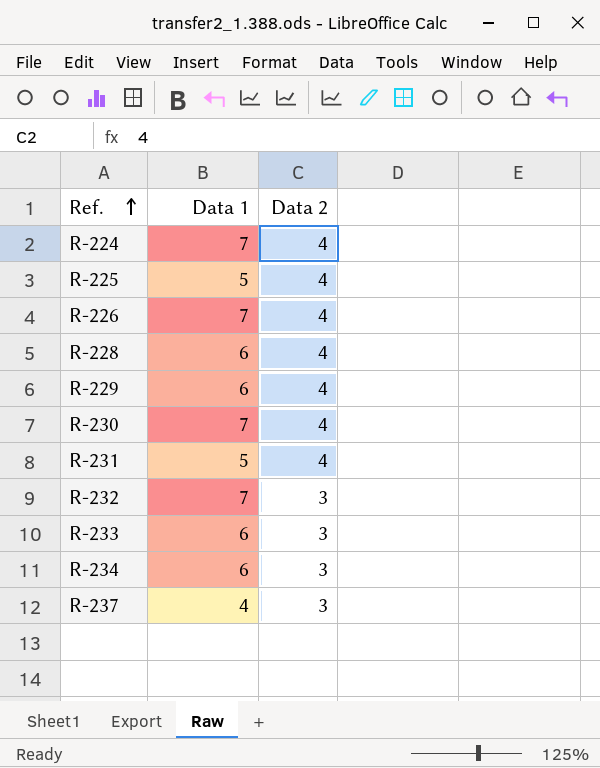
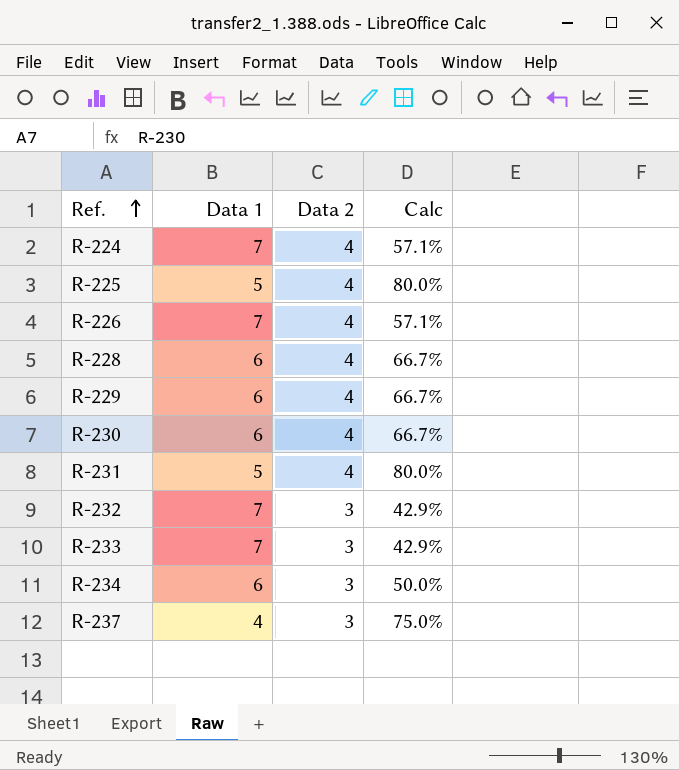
column Calc | formula: none -> [Data 2] / [Data 1]
R-230 | Data 1: 7 -> 6
R-233 | Data 1: 6 -> 7

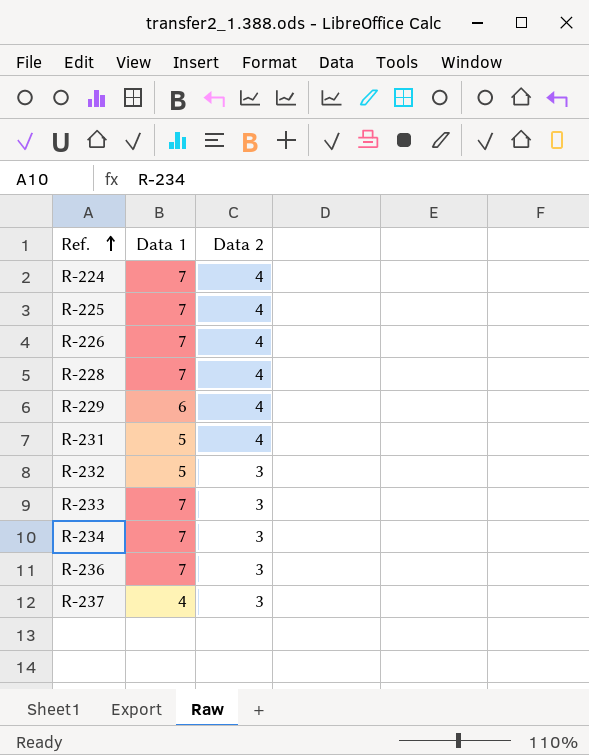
column Calc | formula: [Data 2] / [Data 1] -> none
row R-230: 6 | 4 | 66.7% -> none
R-225 | Data 1: 5 -> 7
R-228 | Data 1: 6 -> 7
R-232 | Data 1: 7 -> 5
R-234 | Data 1: 6 -> 7
row R-236: none -> 7 | 3

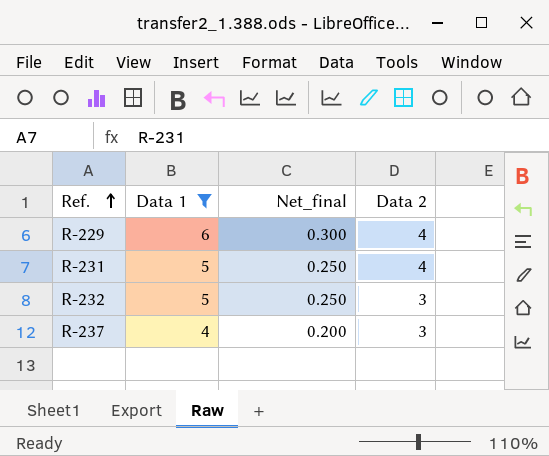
filter: none -> Data 1 != 7
column Net_final | formula: none -> [Data 1] * 0.05

